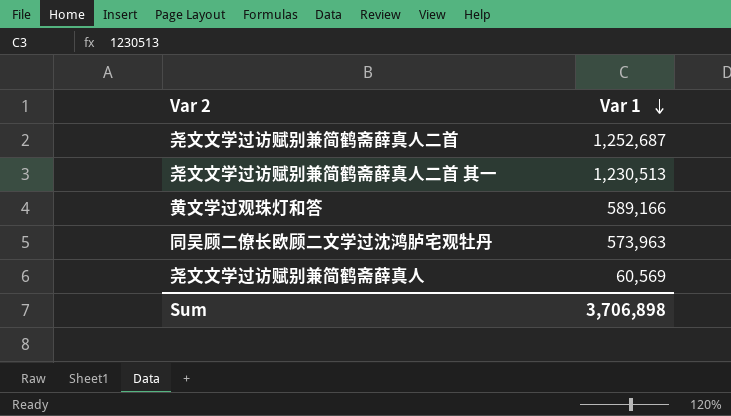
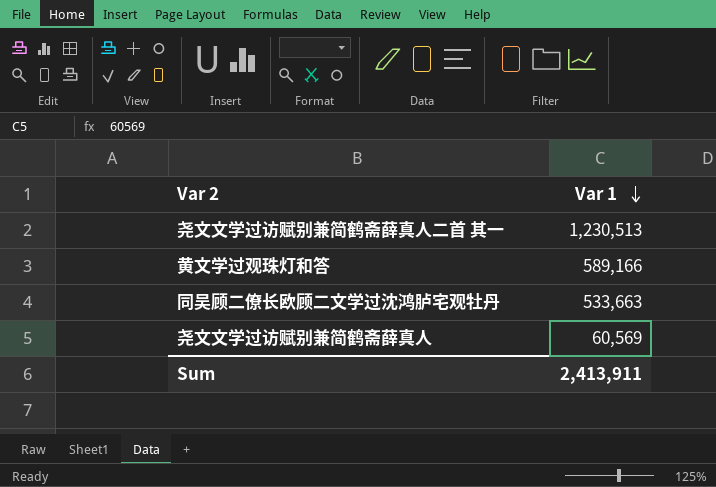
row 尧文文学过访赋别兼简鹤斋薛真人二首: 1,252,687 -> none
同吴顾二僚长欧顾二文学过沈鸿胪宅观牡丹 | Var 1: 573,963 -> 533,663
Sum | Var 1: 3,706,898 -> 2,413,911

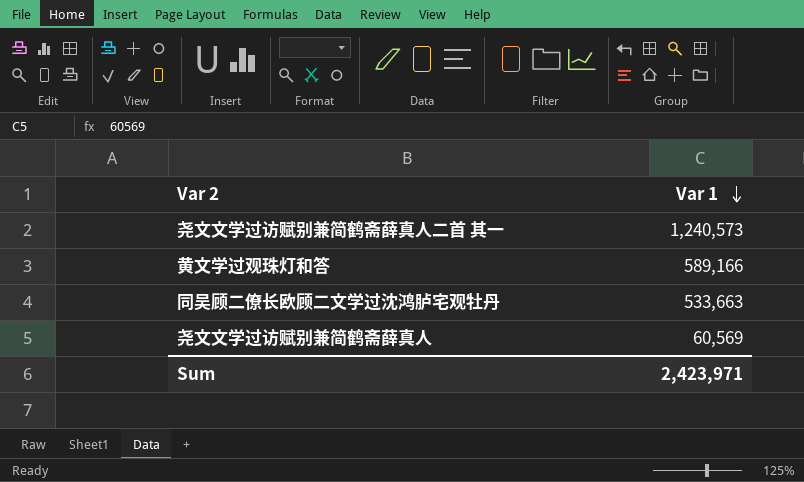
尧文文学过访赋别兼简鹤斋薛真人二首 其一 | Var 1: 1,230,513 -> 1,240,573
Sum | Var 1: 2,413,911 -> 2,423,971

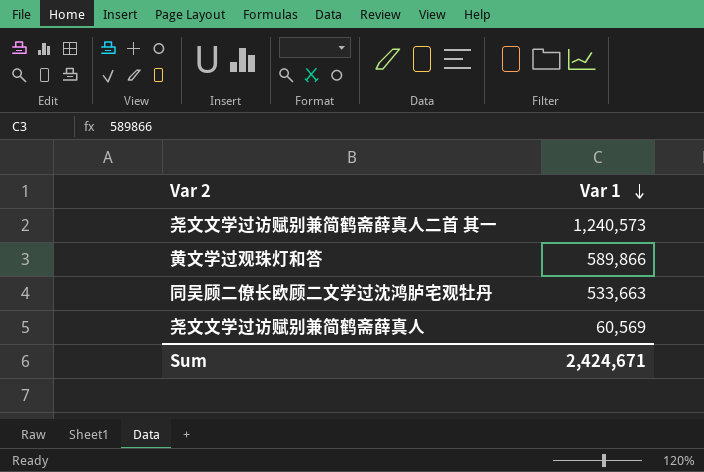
黄文学过观珠灯和答 | Var 1: 589,166 -> 589,866
Sum | Var 1: 2,423,971 -> 2,424,671

